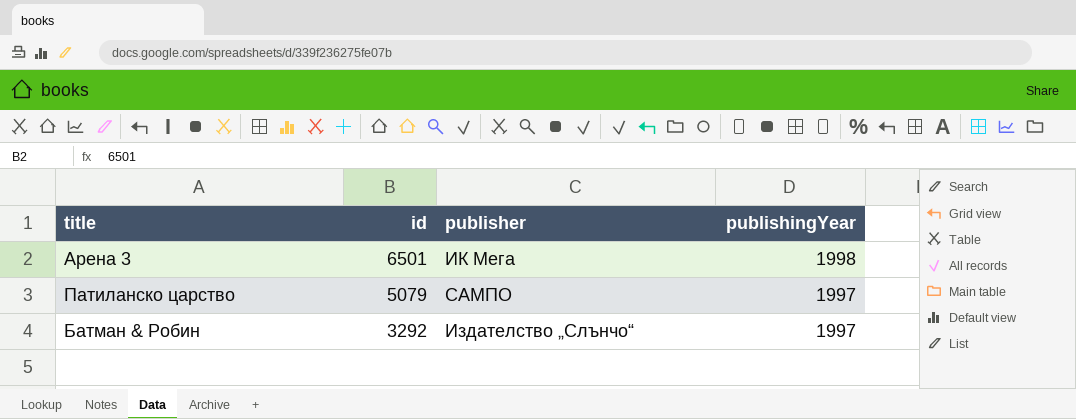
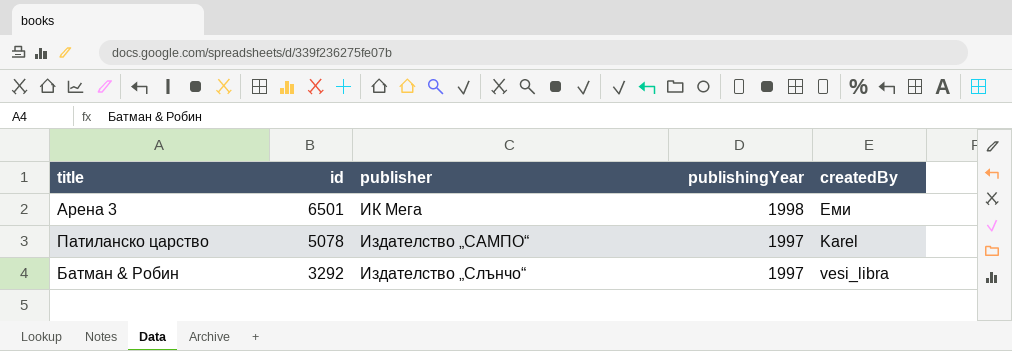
column createdBy | position: none -> 5
Патиланско царство | id: 5079 -> 5078
Патиланско царство | publisher: САМПО -> Издателство „САМПО“

